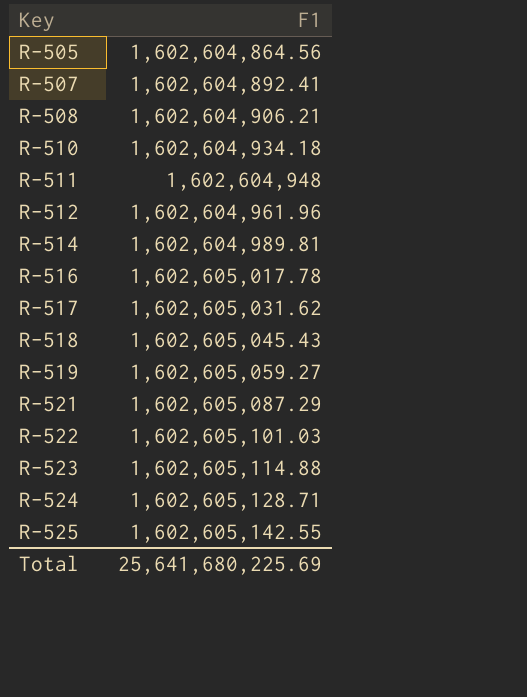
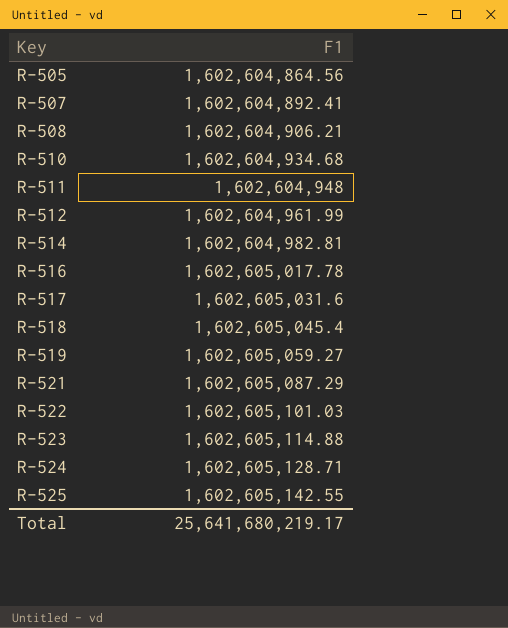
R-510 | F1: 1,602,604,934.18 -> 1,602,604,934.68
R-512 | F1: 1,602,604,961.96 -> 1,602,604,961.99
R-514 | F1: 1,602,604,989.81 -> 1,602,604,982.81
R-517 | F1: 1,602,605,031.62 -> 1,602,605,031.6
R-518 | F1: 1,602,605,045.43 -> 1,602,605,045.4
Total | F1: 25,641,680,225.69 -> 25,641,680,219.17

